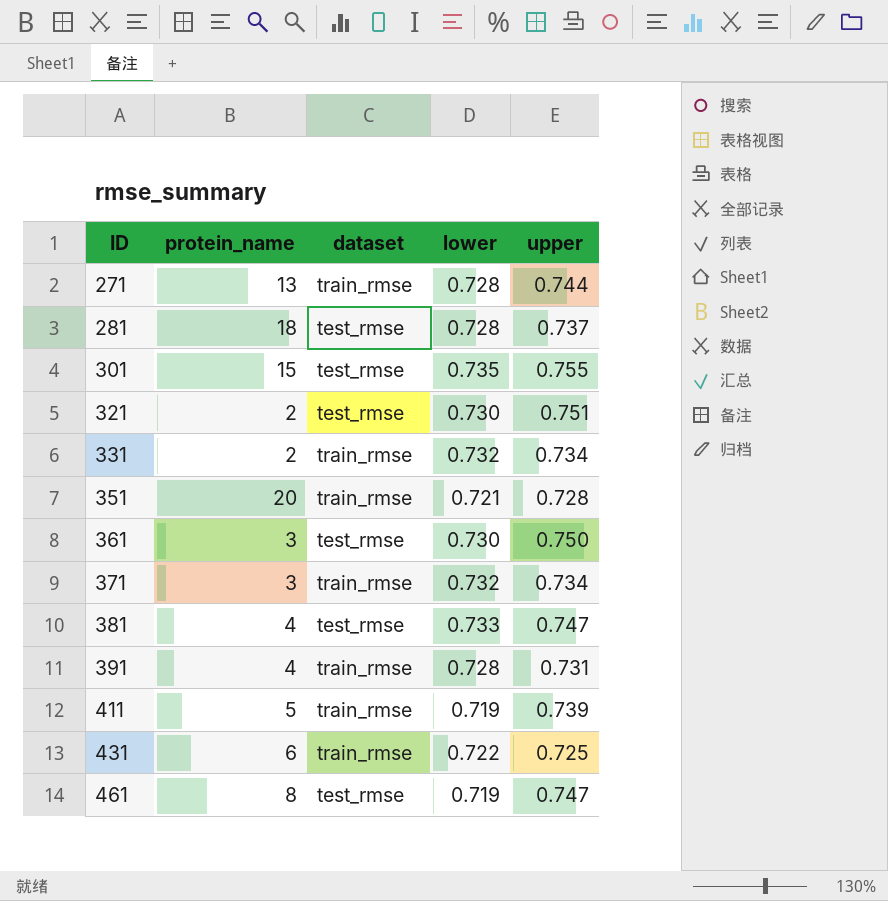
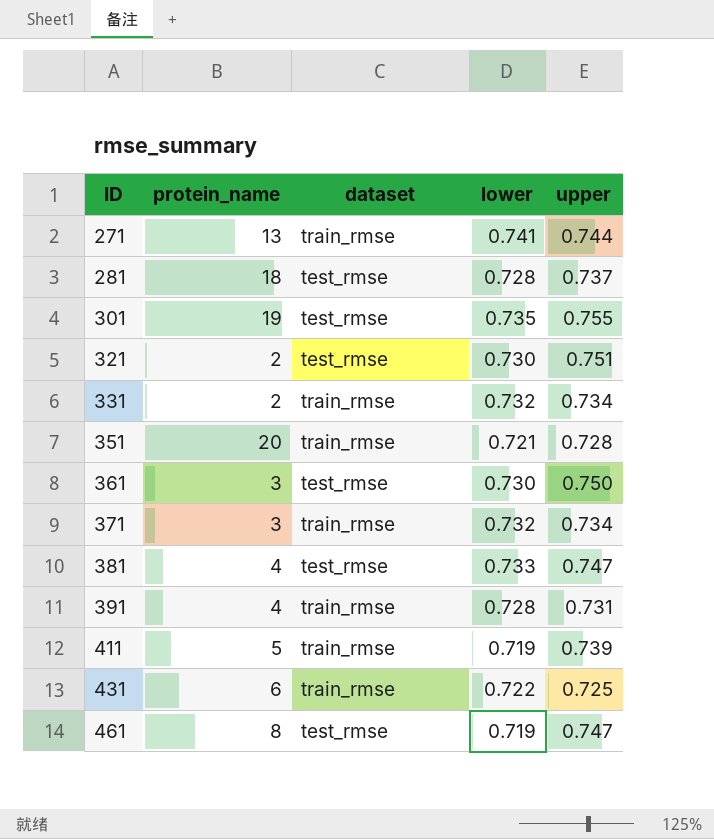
271 | lower: 0.728 -> 0.741
301 | protein_name: 15 -> 19

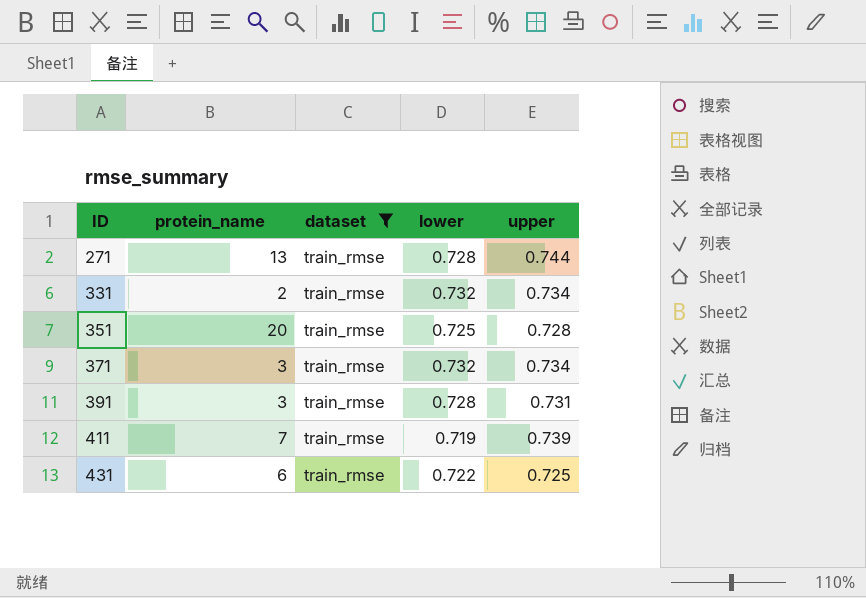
filter: none -> dataset = train_rmse
271 | lower: 0.741 -> 0.728
351 | lower: 0.721 -> 0.725
391 | protein_name: 4 -> 3
411 | protein_name: 5 -> 7

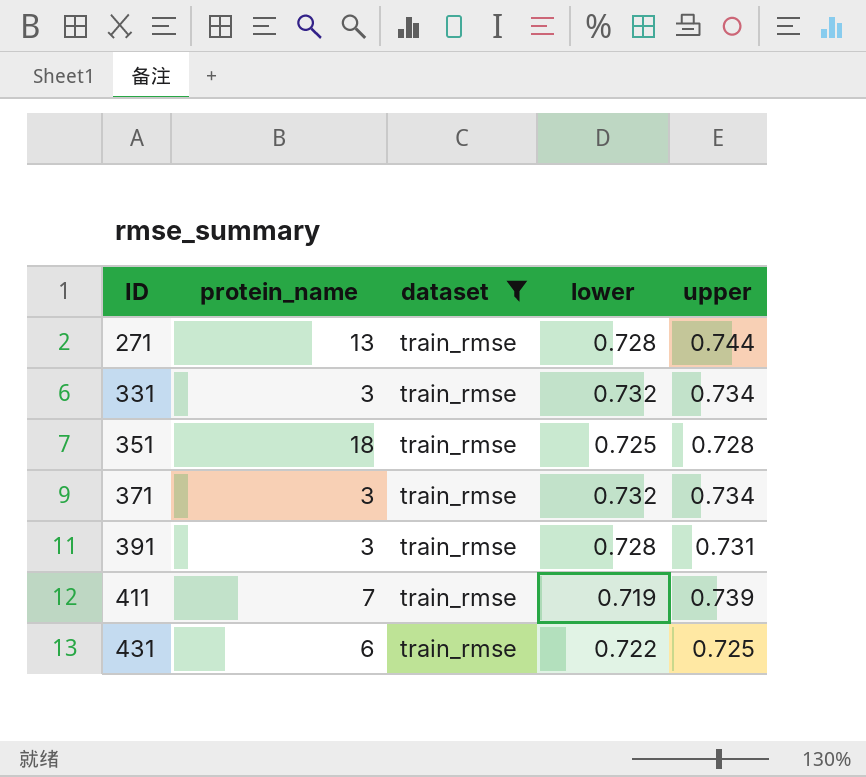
331 | protein_name: 2 -> 3
351 | protein_name: 20 -> 18

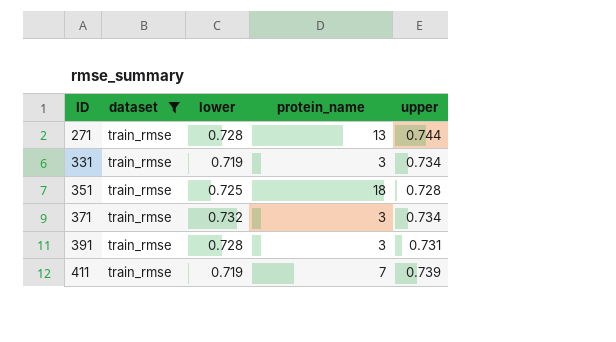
column protein_name | position: 2 -> 4
row 431: 6 | train_rmse | 0.722 | 0.725 -> none
331 | lower: 0.732 -> 0.719

